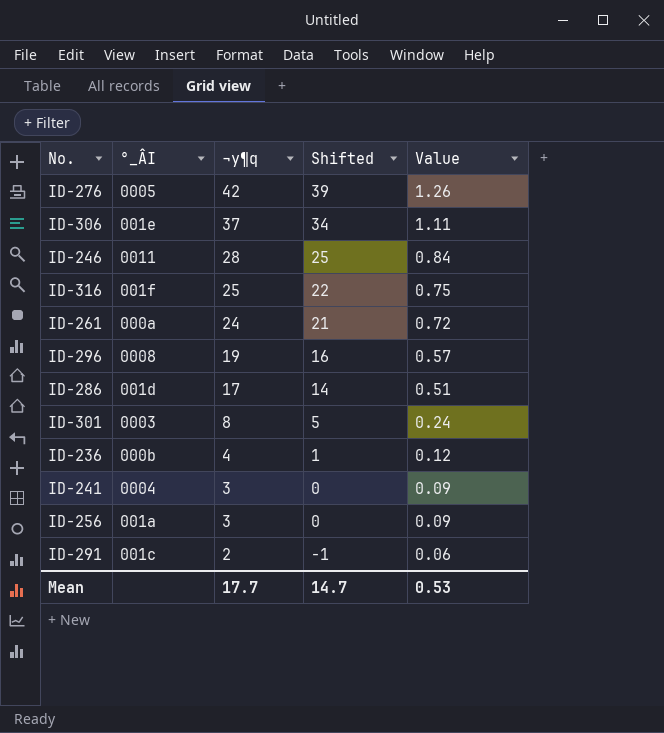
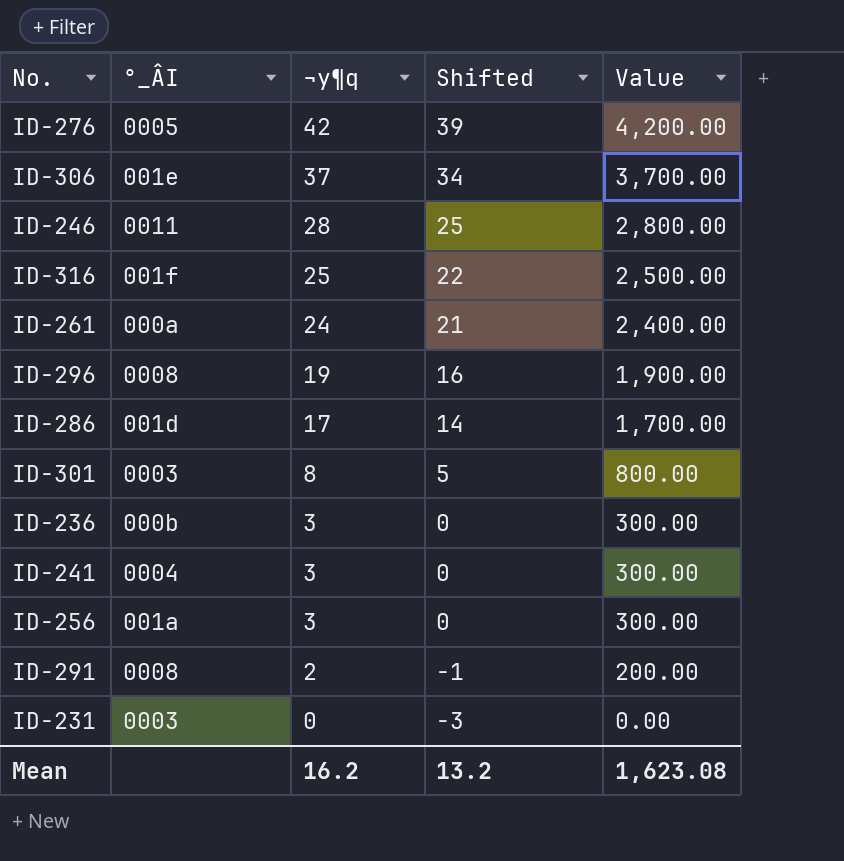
column Value | formula: [¬y¶q] * 0.03 -> [¬y¶q] * 100
ID-236 | ¬y¶q: 4 -> 3
ID-236 | Shifted: 1 -> 0
ID-291 | °_ÂI: 001c -> 0008
row ID-231: none -> 0003 | 0 | -3 | 0.00
Mean | ¬y¶q: 17.7 -> 16.2
Mean | Shifted: 14.7 -> 13.2
Mean | Value: 0.53 -> 1,623.08

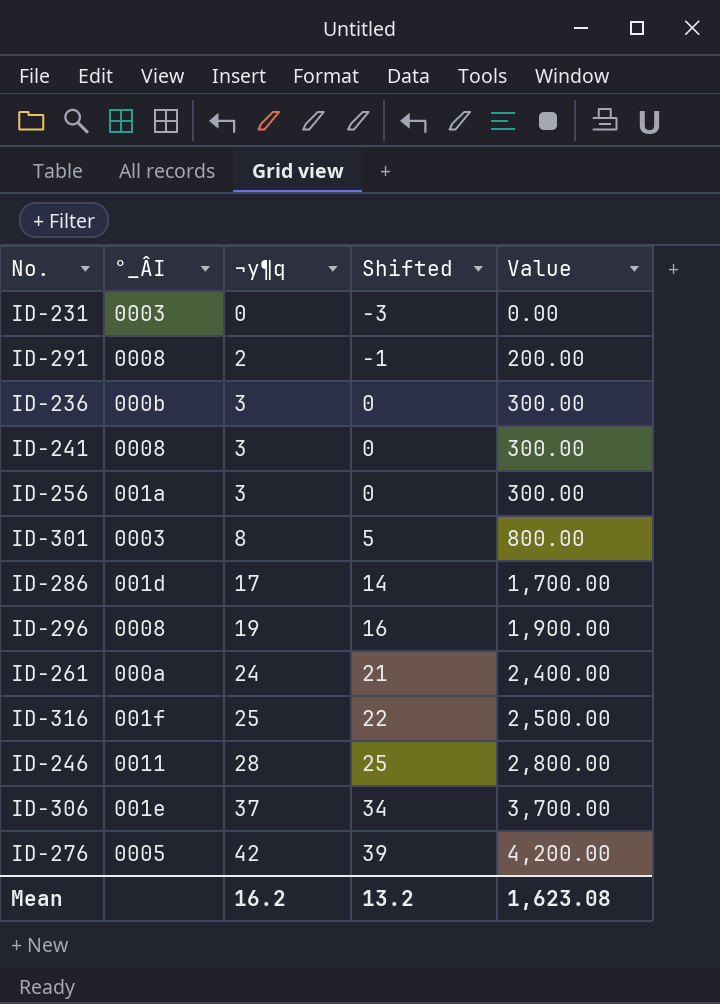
row order: ¬y¶q descending -> ¬y¶q ascending
ID-241 | °_ÂI: 0004 -> 0008

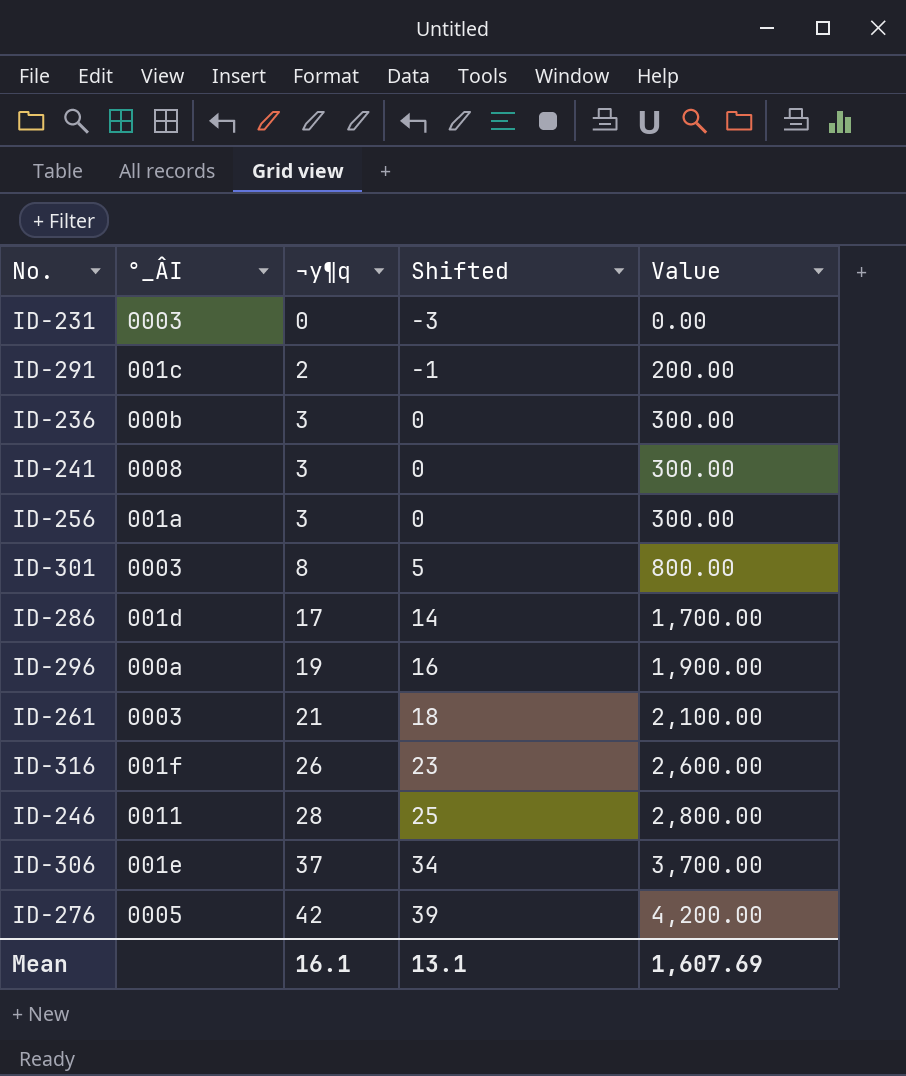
ID-291 | °_ÂI: 0008 -> 001c
ID-296 | °_ÂI: 0008 -> 000a
ID-261 | °_ÂI: 000a -> 0003
ID-261 | ¬y¶q: 24 -> 21
ID-261 | Shifted: 21 -> 18
ID-261 | Value: 2,400.00 -> 2,100.00
ID-316 | ¬y¶q: 25 -> 26
ID-316 | Shifted: 22 -> 23
ID-316 | Value: 2,500.00 -> 2,600.00
Mean | ¬y¶q: 16.2 -> 16.1
Mean | Shifted: 13.2 -> 13.1
Mean | Value: 1,623.08 -> 1,607.69

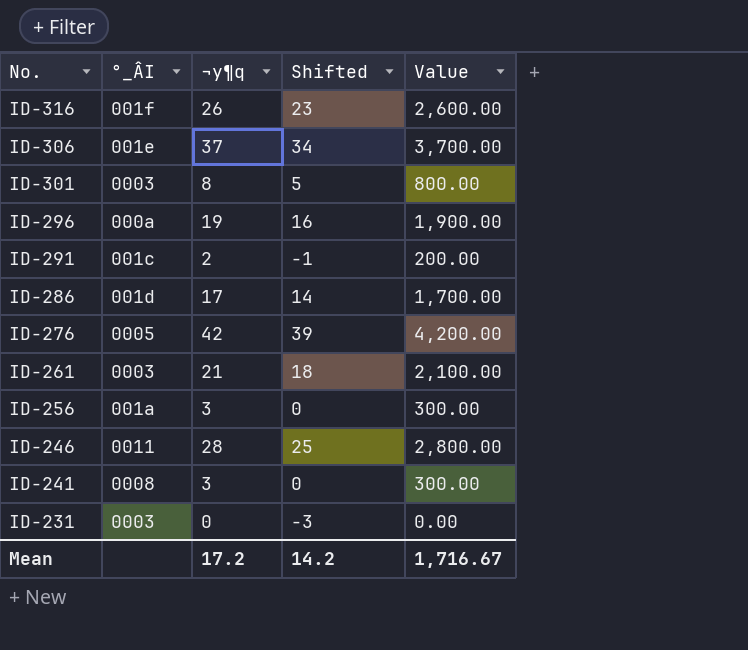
row order: ¬y¶q ascending -> No. descending
row ID-236: 000b | 3 | 0 | 300.00 -> none
Mean | ¬y¶q: 16.1 -> 17.2
Mean | Shifted: 13.1 -> 14.2
Mean | Value: 1,607.69 -> 1,716.67

